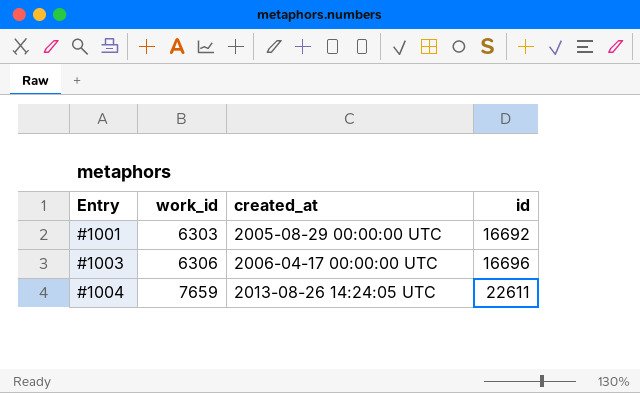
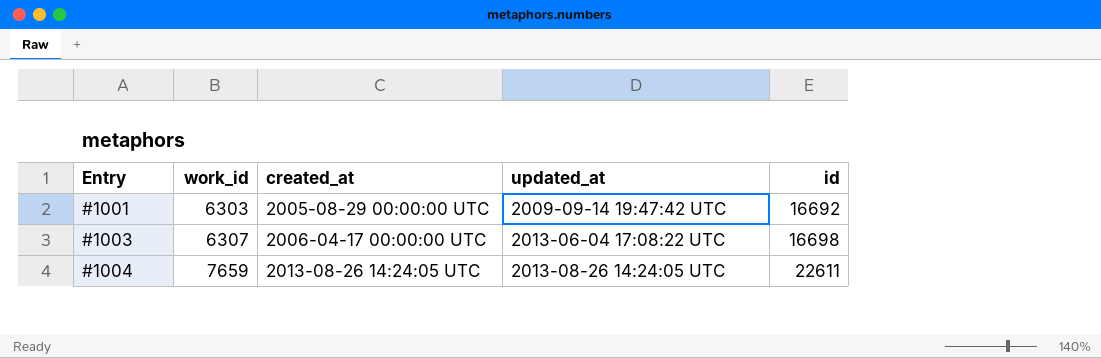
column updated_at | position: none -> 4
#1003 | work_id: 6306 -> 6307
#1003 | id: 16696 -> 16698

